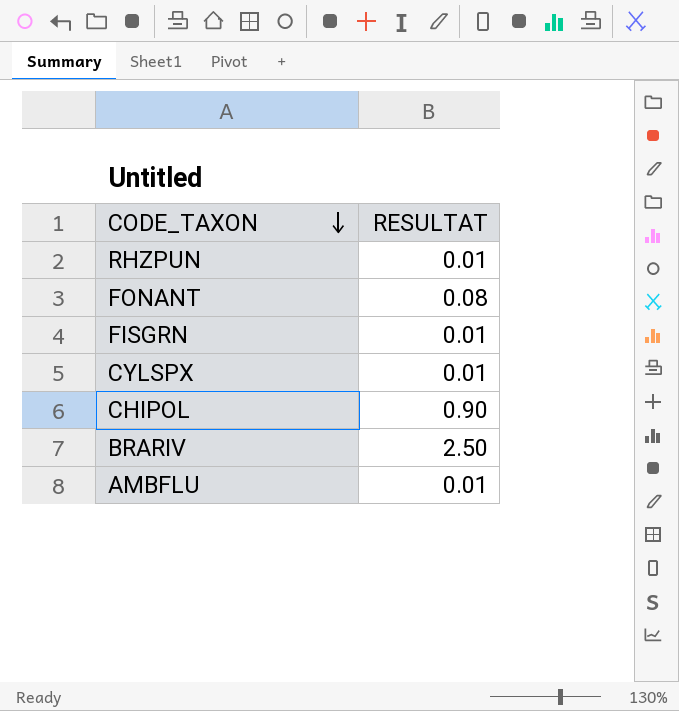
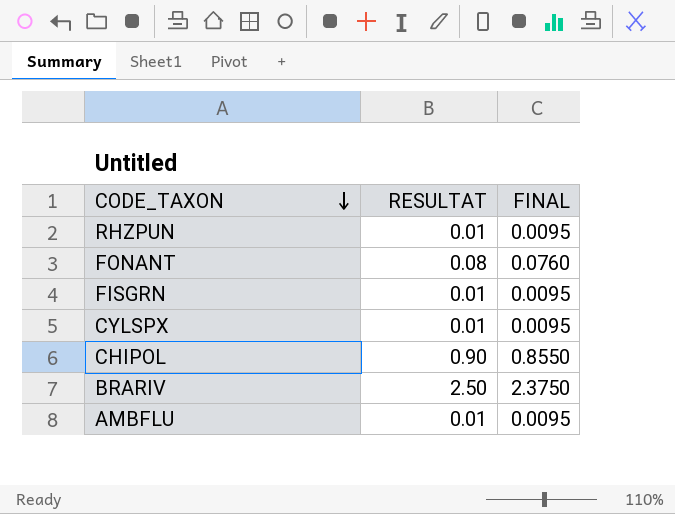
column FINAL | formula: none -> [RESULTAT] * 0.95

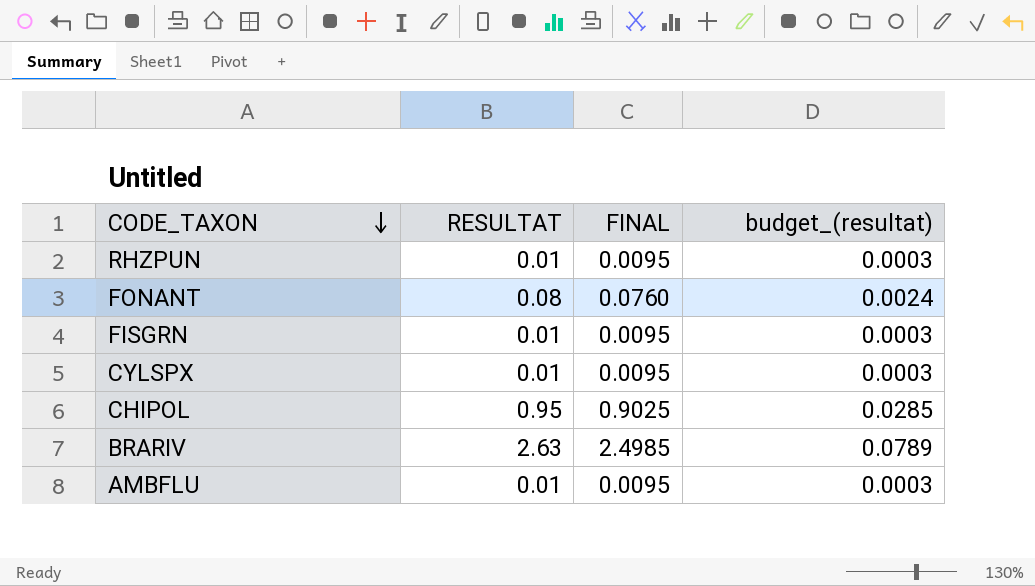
column budget_(resultat) | formula: none -> [RESULTAT] * 0.03
CHIPOL | RESULTAT: 0.90 -> 0.95
CHIPOL | FINAL: 0.8550 -> 0.9025
BRARIV | RESULTAT: 2.50 -> 2.63
BRARIV | FINAL: 2.3750 -> 2.4985

